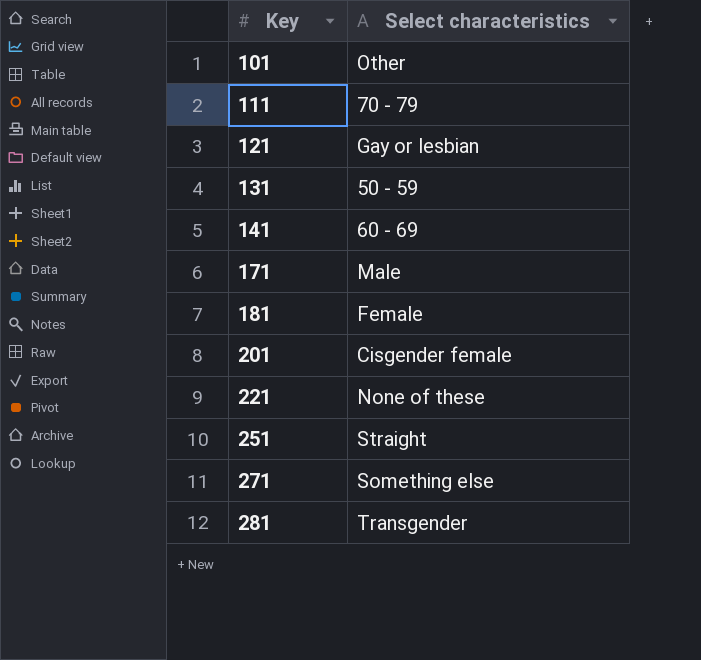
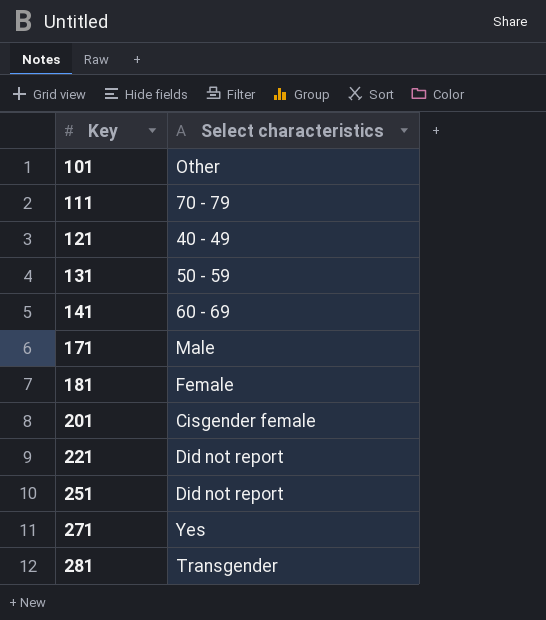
121 | Select characteristics: Gay or lesbian -> 40 - 49
221 | Select characteristics: None of these -> Did not report
251 | Select characteristics: Straight -> Did not report
271 | Select characteristics: Something else -> Yes

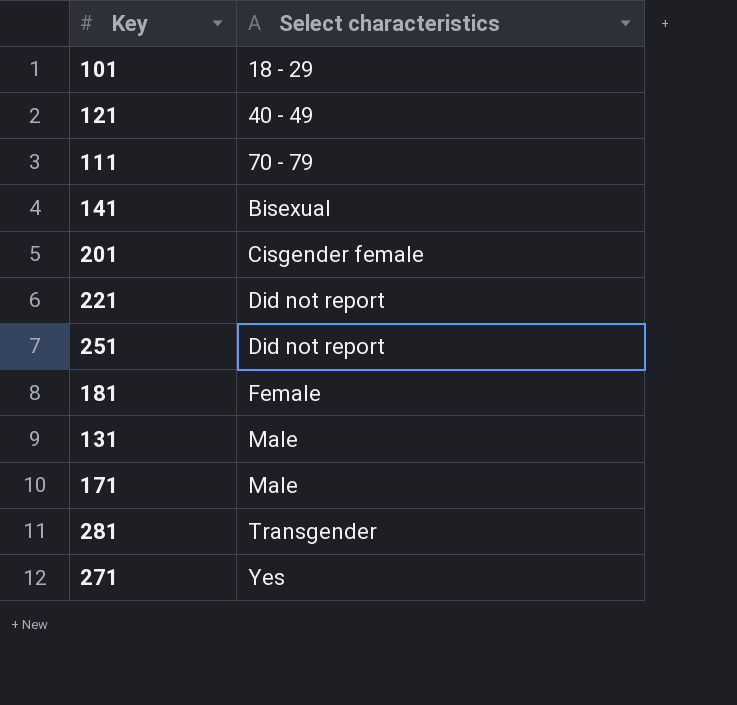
row order: Key ascending -> Select characteristics ascending
101 | Select characteristics: Other -> 18 - 29
141 | Select characteristics: 60 - 69 -> Bisexual
131 | Select characteristics: 50 - 59 -> Male

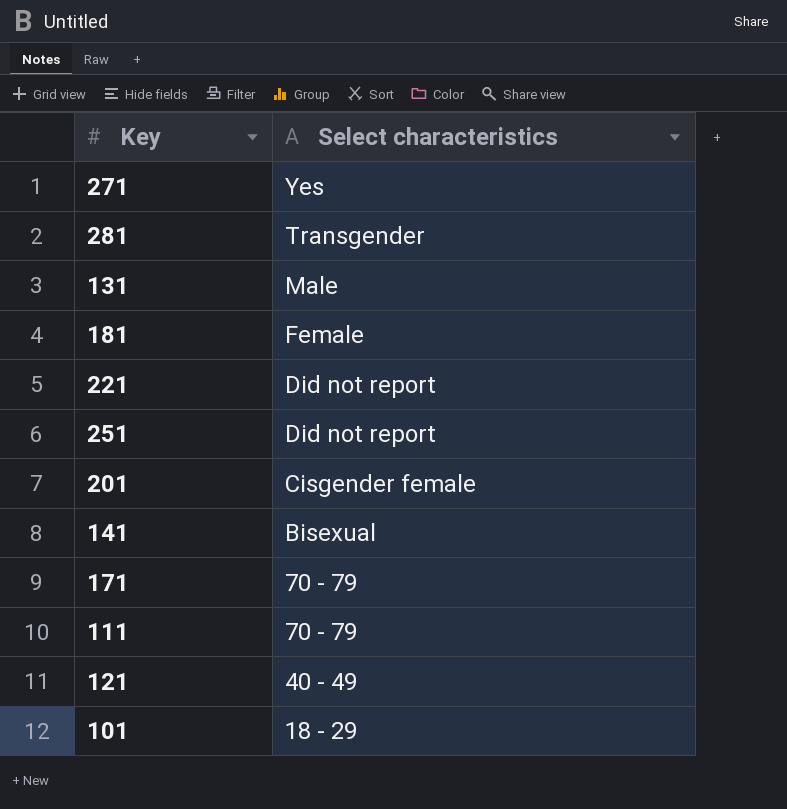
row order: Select characteristics ascending -> Select characteristics descending
171 | Select characteristics: Male -> 70 - 79

